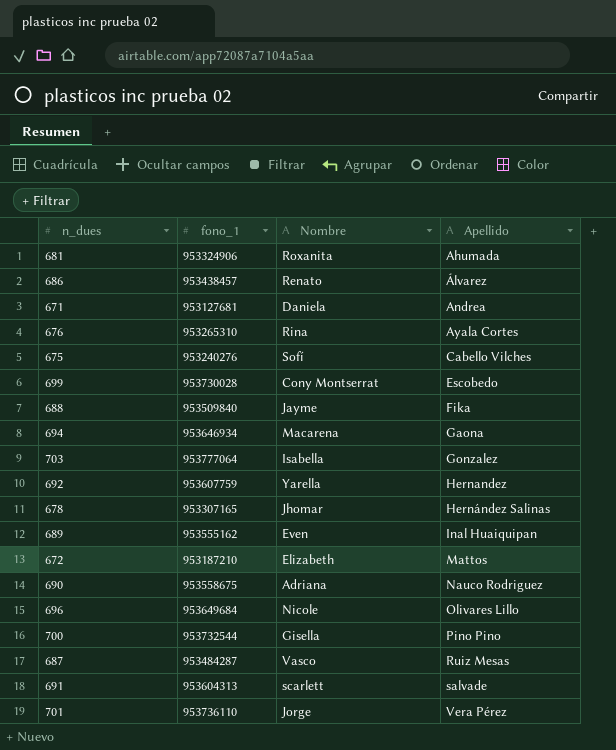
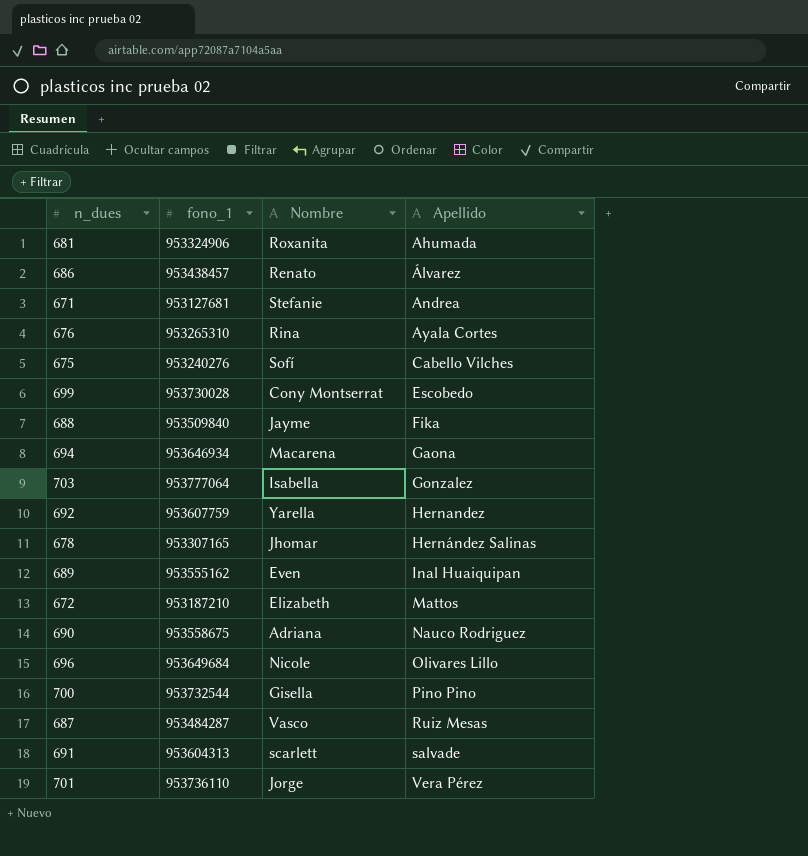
671 | Nombre: Daniela -> Stefanie

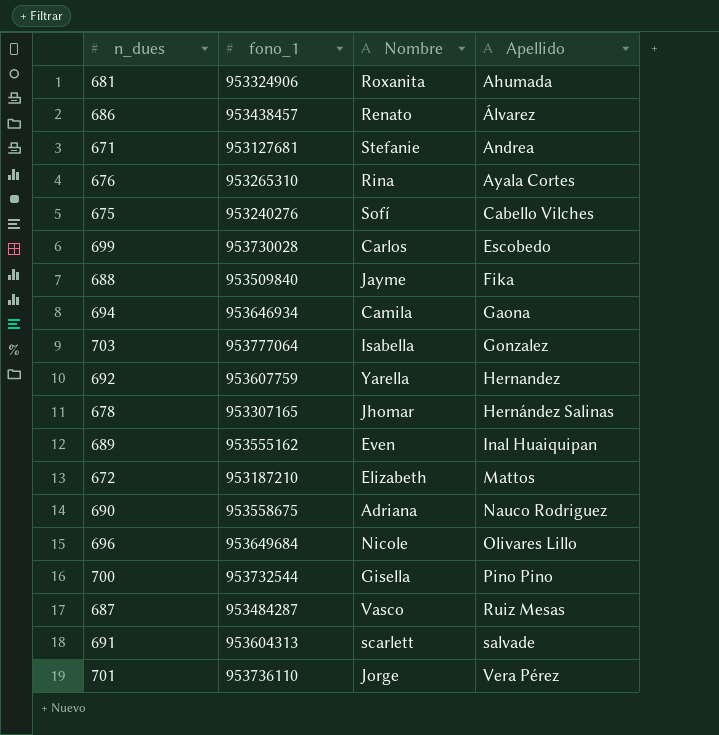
699 | Nombre: Cony Montserrat -> Carlos
694 | Nombre: Macarena -> Camila

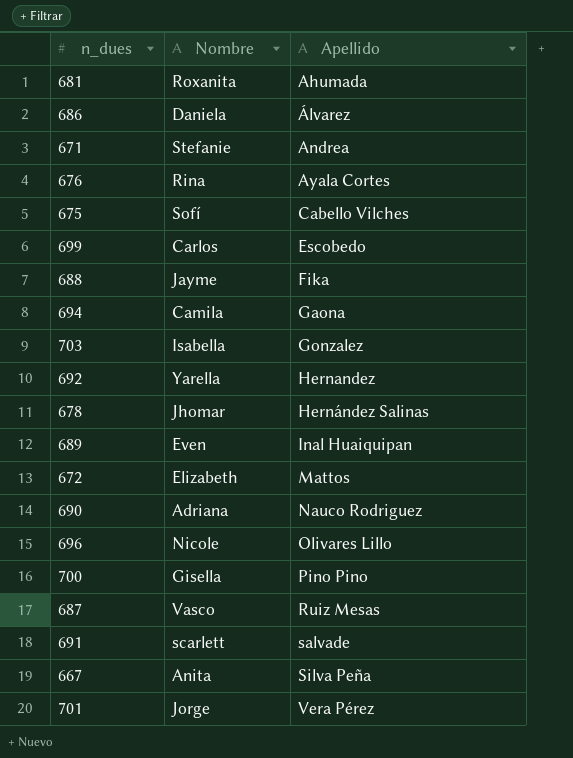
column fono_1 | position: 2 -> none
686 | Nombre: Renato -> Daniela
row 667: none -> Anita | Silva Peña

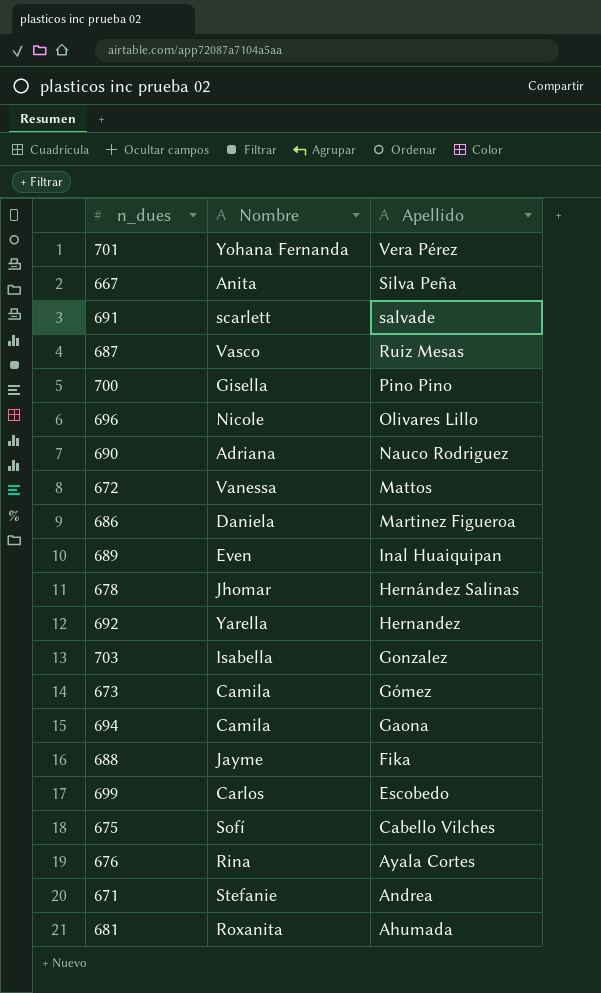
row order: Apellido ascending -> Apellido descending
701 | Nombre: Jorge -> Yohana Fernanda
672 | Nombre: Elizabeth -> Vanessa
686 | Apellido: Álvarez -> Martinez Figueroa
row 673: none -> Camila | Gómez

